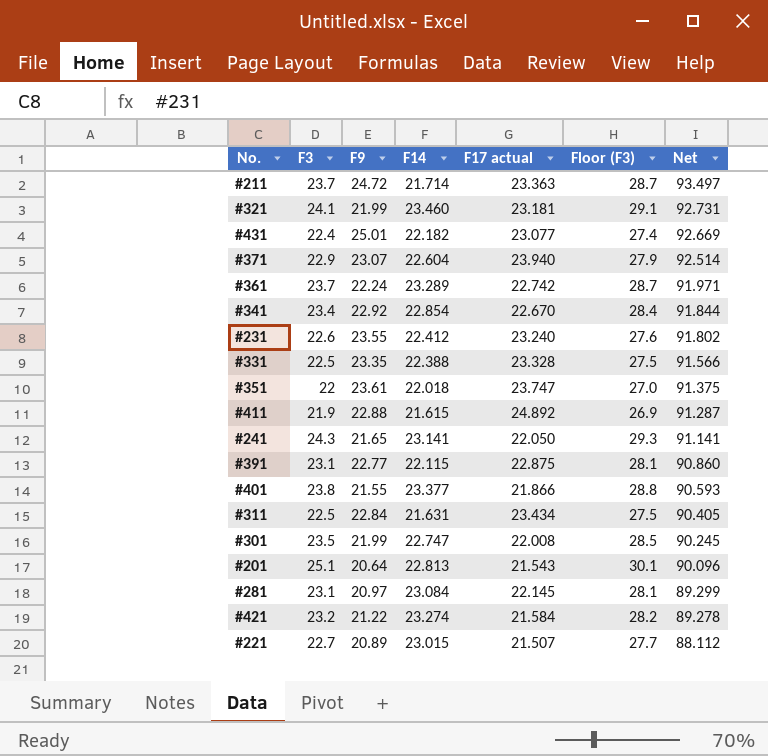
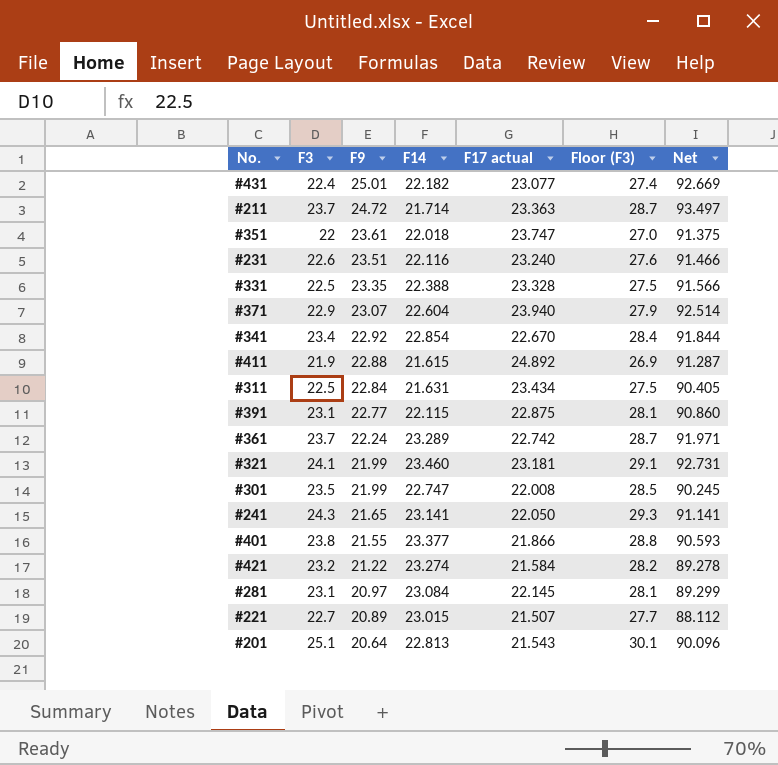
row order: Net descending -> F9 descending
#231 | F9: 23.55 -> 23.51
#231 | F14: 22.412 -> 22.116
#231 | Net: 91.802 -> 91.466

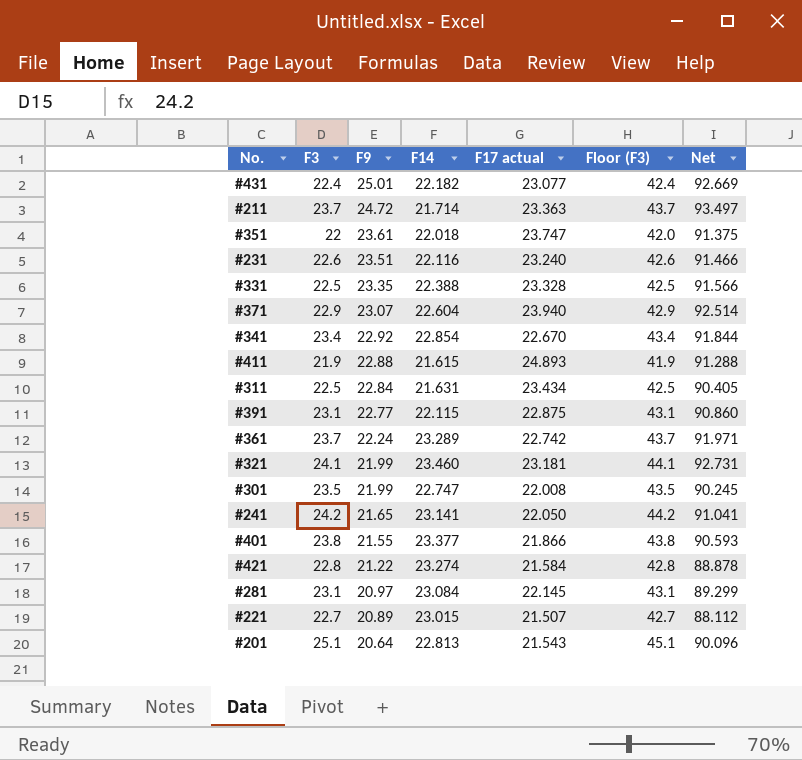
column Floor (F3) | formula: [F3] + 5 -> [F3] + 20
#411 | F17 actual: 24.892 -> 24.893
#411 | Net: 91.287 -> 91.288
#241 | F3: 24.3 -> 24.2
#241 | Net: 91.141 -> 91.041
#421 | F3: 23.2 -> 22.8
#421 | Net: 89.278 -> 88.878

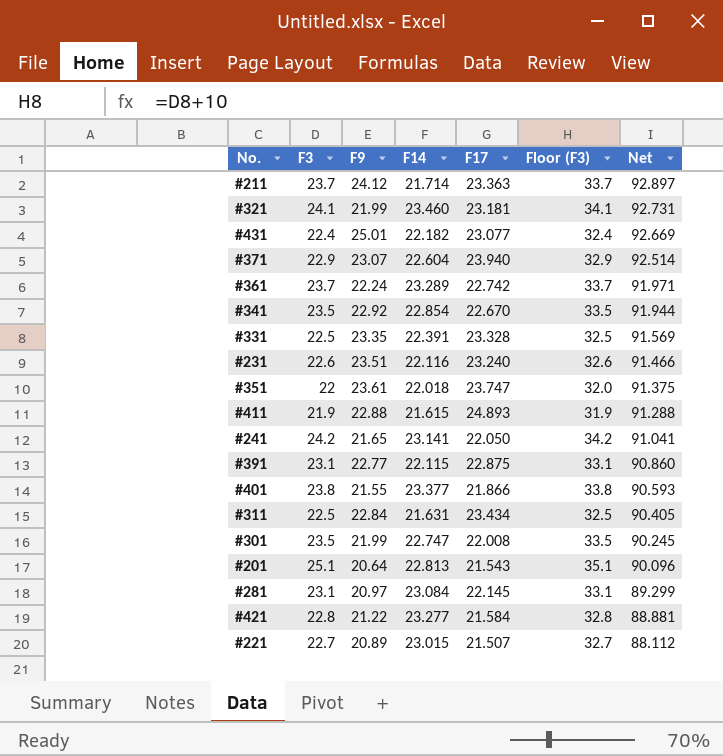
row order: F9 descending -> Net descending
column name: F17 actual -> F17
column Floor (F3) | formula: [F3] + 20 -> [F3] + 10
#211 | F9: 24.72 -> 24.12
#211 | Net: 93.497 -> 92.897
#341 | F3: 23.4 -> 23.5
#341 | Net: 91.844 -> 91.944
#331 | F14: 22.388 -> 22.391
#331 | Net: 91.566 -> 91.569
#421 | F14: 23.274 -> 23.277
#421 | Net: 88.878 -> 88.881

